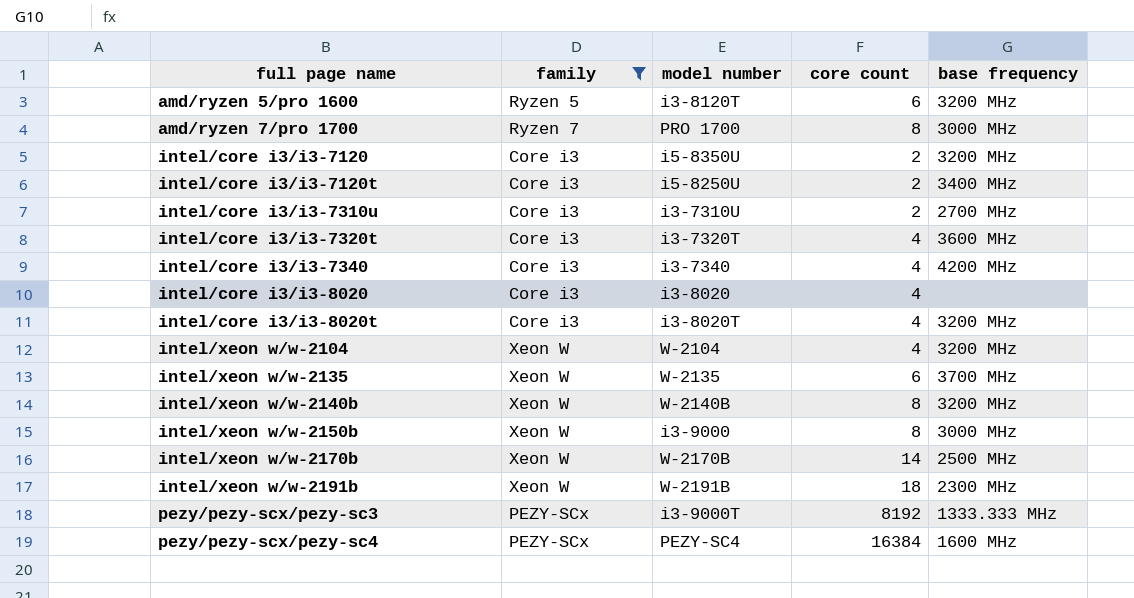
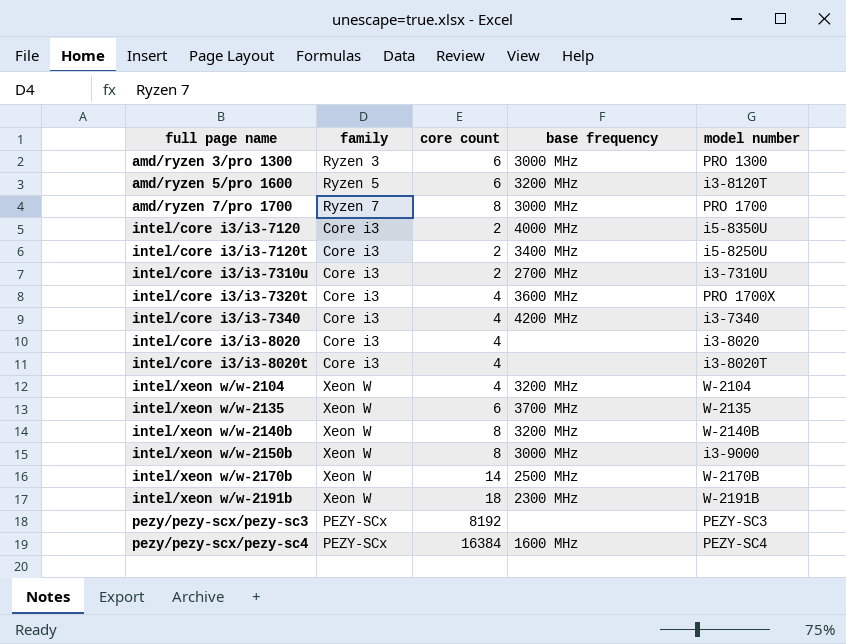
filter: family != Ryzen 3 -> none
column model number | position: 3 -> 5
intel/core i3/i3-7120 | base frequency: 3200 MHz -> 4000 MHz
intel/core i3/i3-7320t | model number: i3-7320T -> PRO 1700X
intel/core i3/i3-8020t | base frequency: 3200 MHz -> none
pezy/pezy-scx/pezy-sc3 | base frequency: 1333.333 MHz -> none
pezy/pezy-scx/pezy-sc3 | model number: i3-9000T -> PEZY-SC3

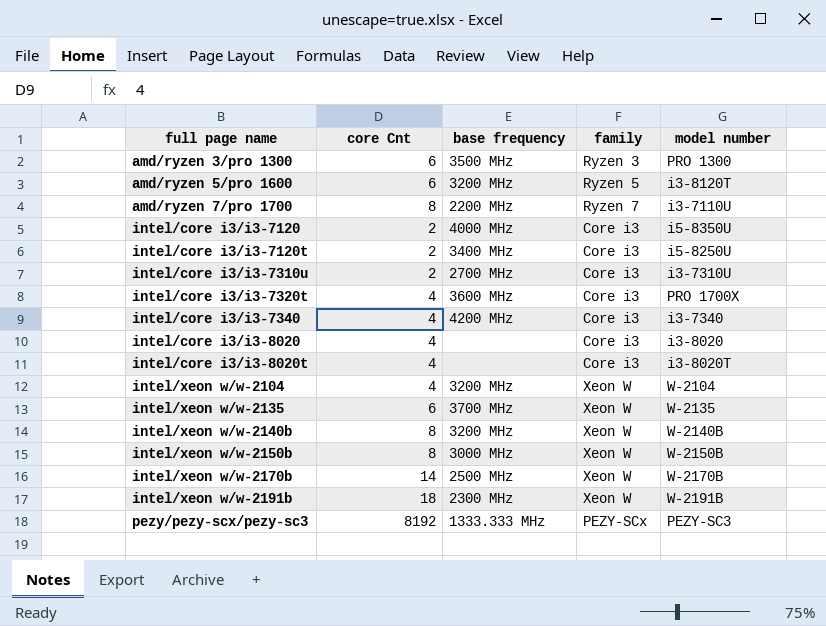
column name: core count -> core Cnt
column family | position: 2 -> 4
row pezy/pezy-scx/pezy-sc4: PEZY-SCx | 16384 | 1600 MHz | PEZY-SC4 -> none
amd/ryzen 3/pro 1300 | base frequency: 3000 MHz -> 3500 MHz
amd/ryzen 7/pro 1700 | base frequency: 3000 MHz -> 2200 MHz
amd/ryzen 7/pro 1700 | model number: PRO 1700 -> i3-7110U
intel/xeon w/w-2150b | model number: i3-9000 -> W-2150B
pezy/pezy-scx/pezy-sc3 | base frequency: none -> 1333.333 MHz

